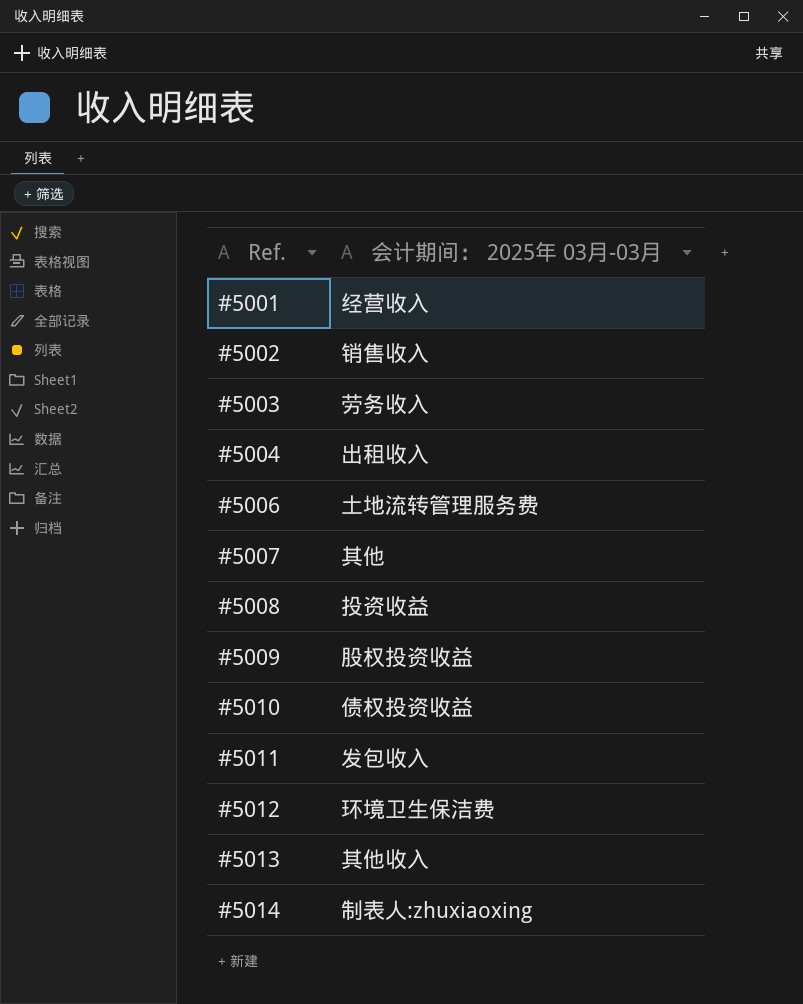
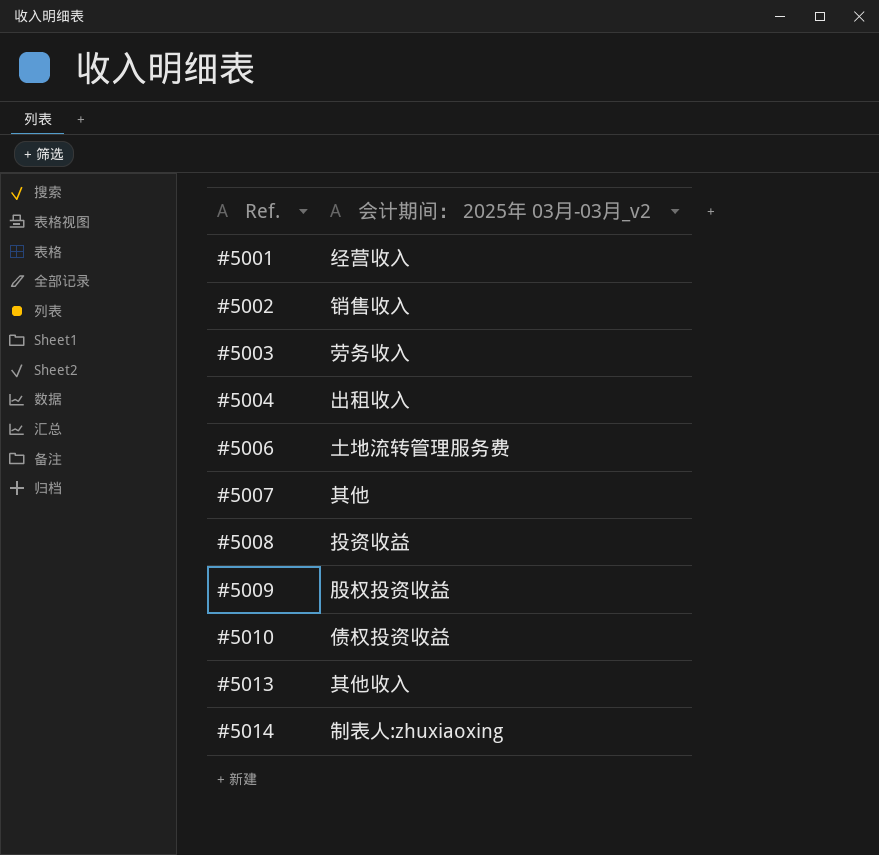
column name: 会计期间： 2025年 03月-03月 -> 会计期间： 2025年 03月-03月_v2
row #5011: 发包收入 -> none
row #5012: 环境卫生保洁费 -> none

